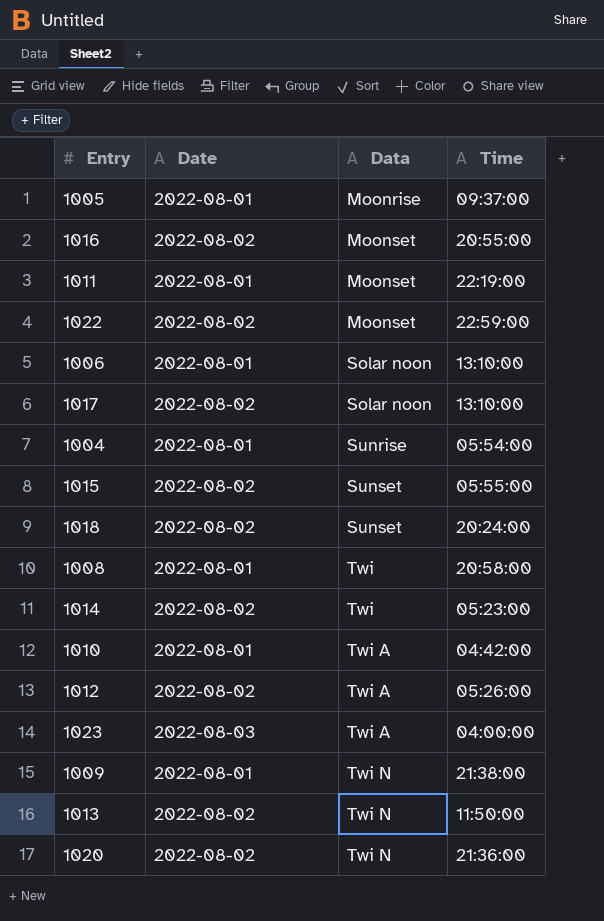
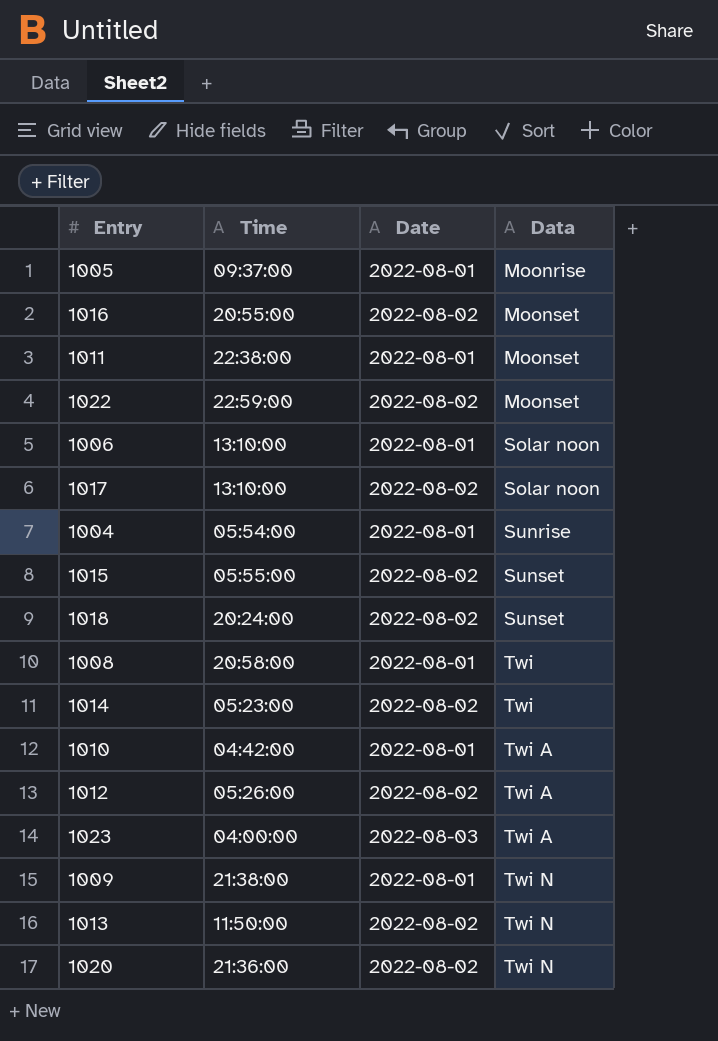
column Time | position: 4 -> 2
1011 | Time: 22:19:00 -> 22:38:00

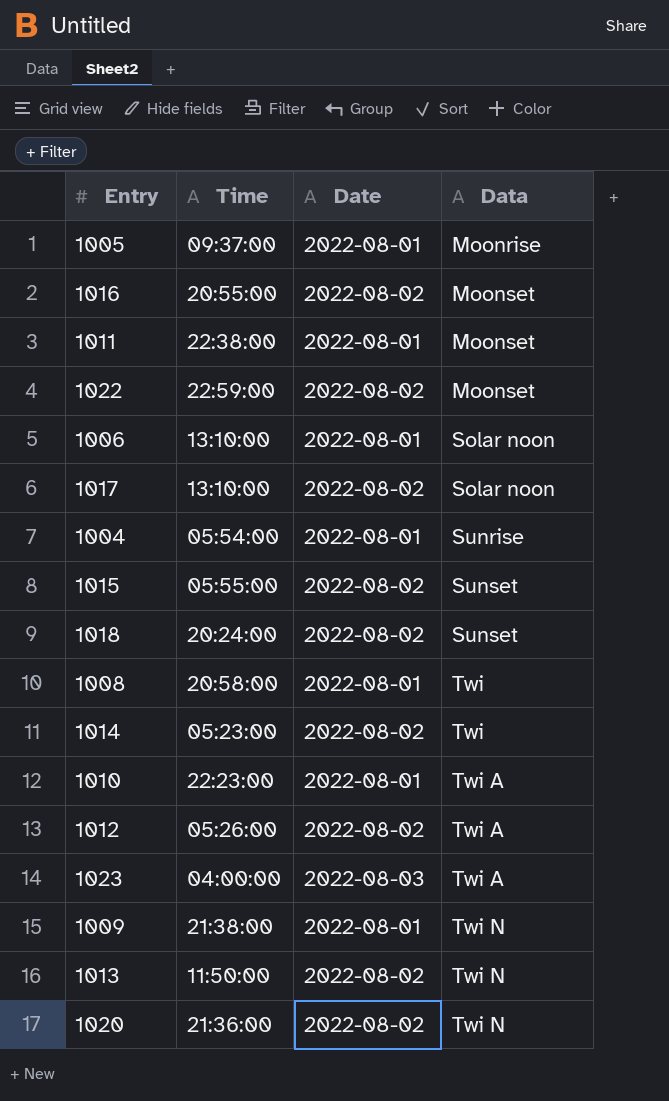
1010 | Time: 04:42:00 -> 22:23:00

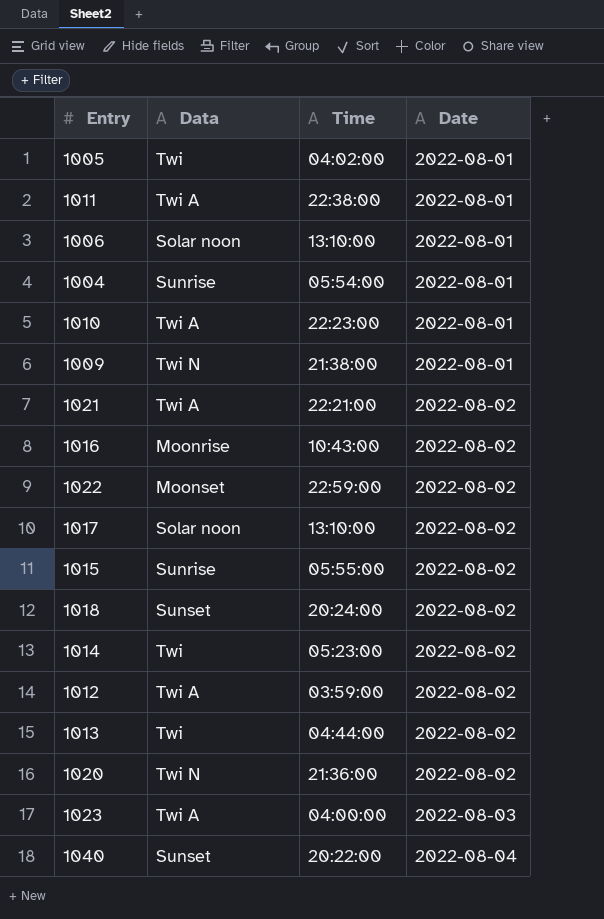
row order: Data ascending -> Date ascending
column Data | position: 4 -> 2
row 1008: 20:58:00 | 2022-08-01 | Twi -> none
1005 | Data: Moonrise -> Twi
1005 | Time: 09:37:00 -> 04:02:00
1011 | Data: Moonset -> Twi A
row 1021: none -> Twi A | 22:21:00 | 2022-08-02
1016 | Data: Moonset -> Moonrise
1016 | Time: 20:55:00 -> 10:43:00
1015 | Data: Sunset -> Sunrise
1012 | Time: 05:26:00 -> 03:59:00
1013 | Data: Twi N -> Twi
1013 | Time: 11:50:00 -> 04:44:00
row 1040: none -> Sunset | 20:22:00 | 2022-08-04

